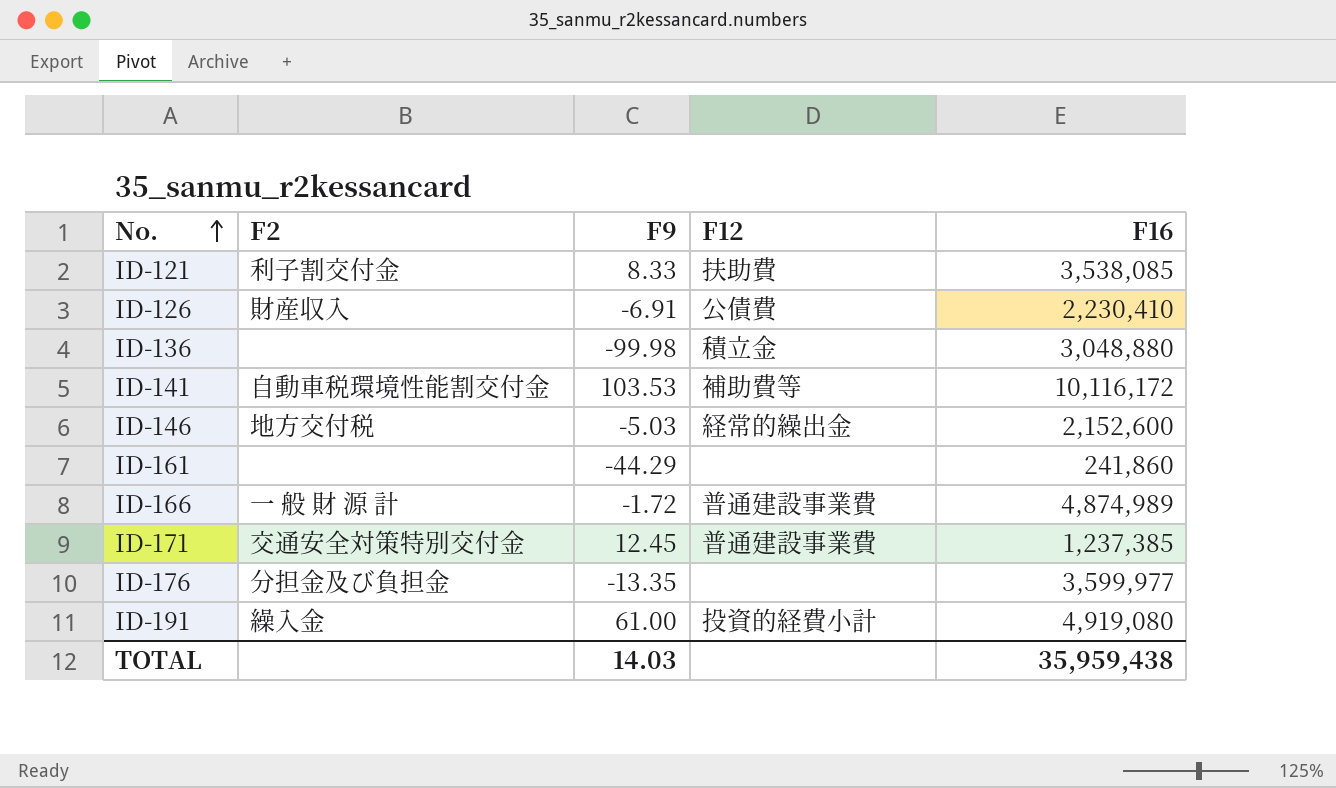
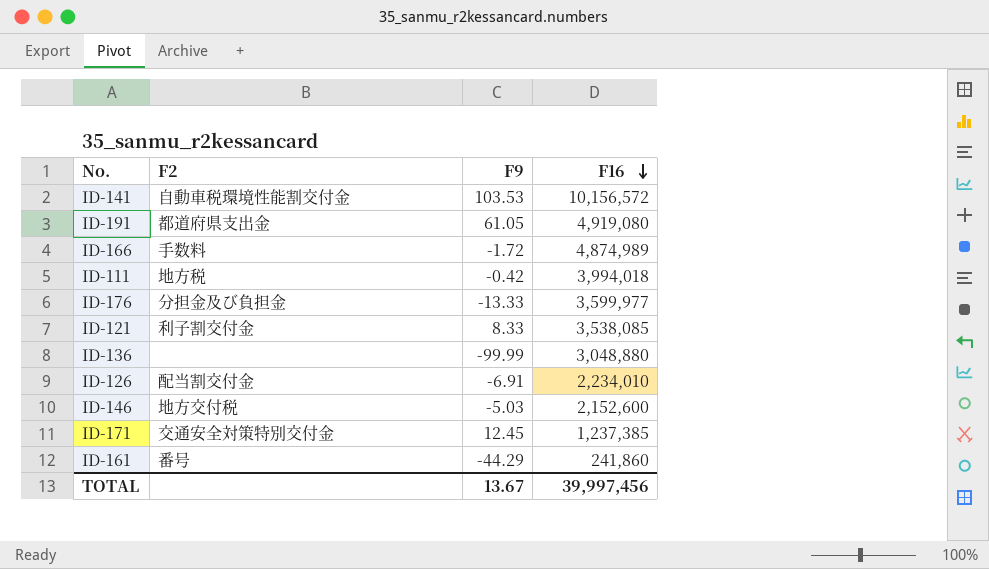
row order: No. ascending -> F16 descending
column F12 | position: 4 -> none
ID-141 | F16: 10,116,172 -> 10,156,572
ID-191 | F2: 繰入金 -> 都道府県支出金
ID-191 | F9: 61.00 -> 61.05
ID-166 | F2: 一 般 財 源 計 -> 手数料
row ID-111: none -> 地方税 | -0.42 | 3,994,018
ID-176 | F9: -13.35 -> -13.33
ID-136 | F9: -99.98 -> -99.99
ID-126 | F2: 財産収入 -> 配当割交付金
ID-126 | F16: 2,230,410 -> 2,234,010
ID-161 | F2: none -> 番号
TOTAL | F9: 14.03 -> 13.67
TOTAL | F16: 35,959,438 -> 39,997,456

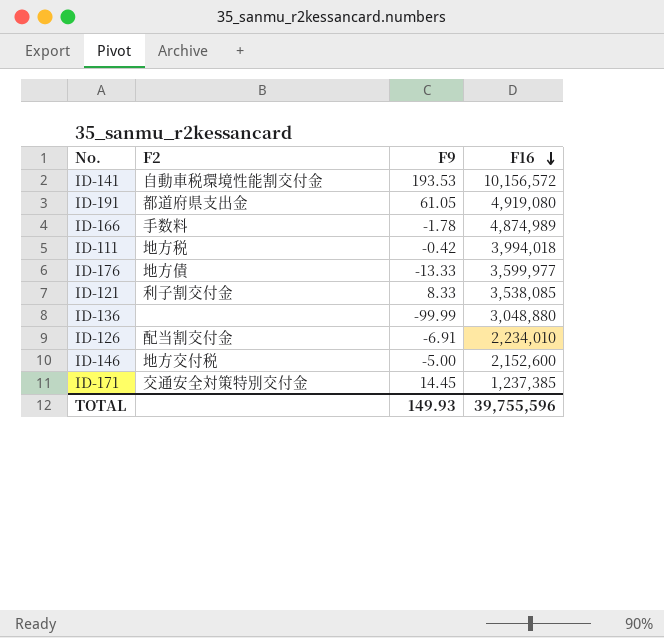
row ID-161: 番号 | -44.29 | 241,860 -> none
ID-141 | F9: 103.53 -> 193.53
ID-166 | F9: -1.72 -> -1.78
ID-176 | F2: 分担金及び負担金 -> 地方債
ID-146 | F9: -5.03 -> -5.00
ID-171 | F9: 12.45 -> 14.45
TOTAL | F9: 13.67 -> 149.93
TOTAL | F16: 39,997,456 -> 39,755,596

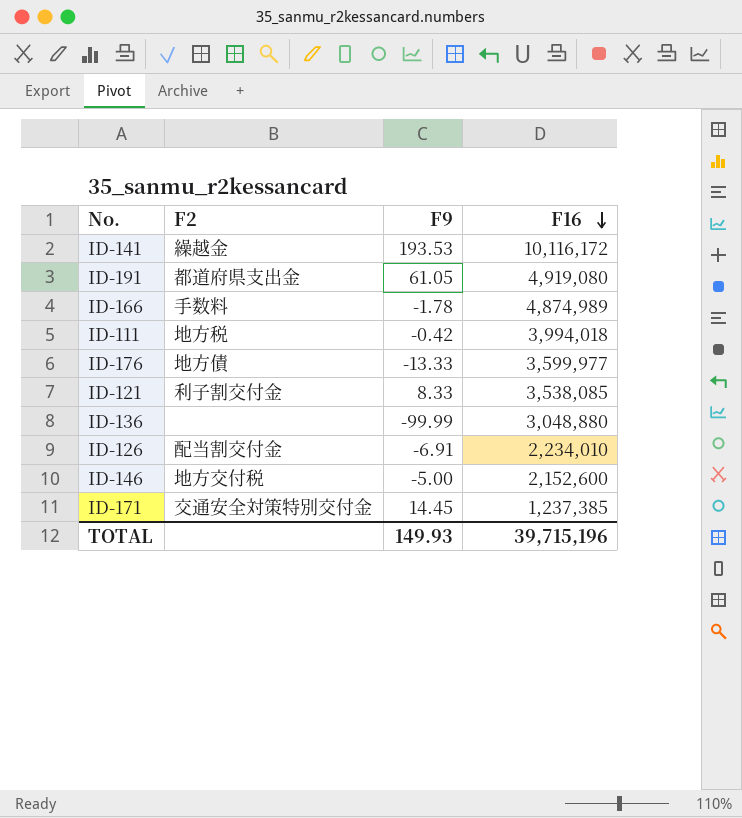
ID-141 | F2: 自動車税環境性能割交付金 -> 繰越金
ID-141 | F16: 10,156,572 -> 10,116,172
TOTAL | F16: 39,755,596 -> 39,715,196

